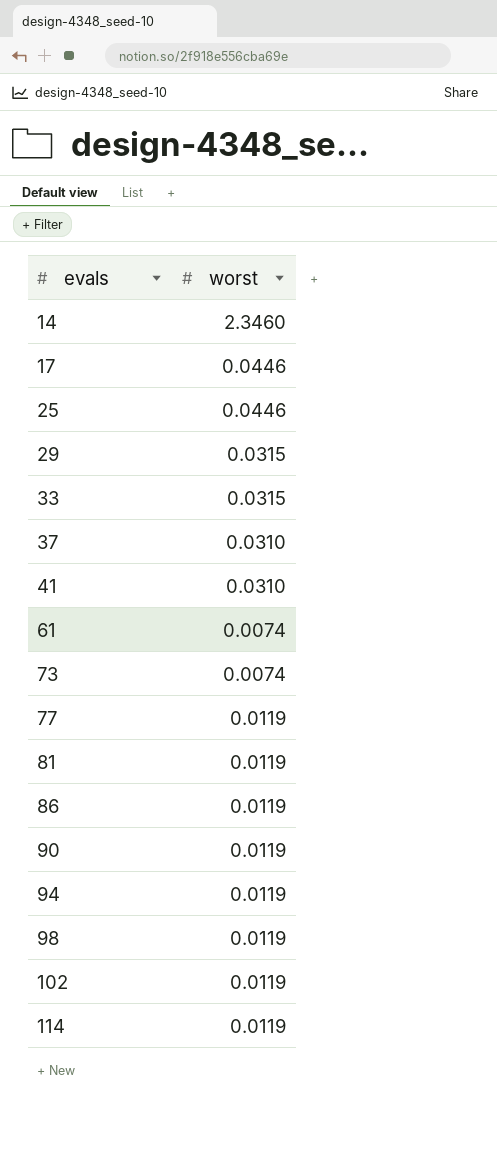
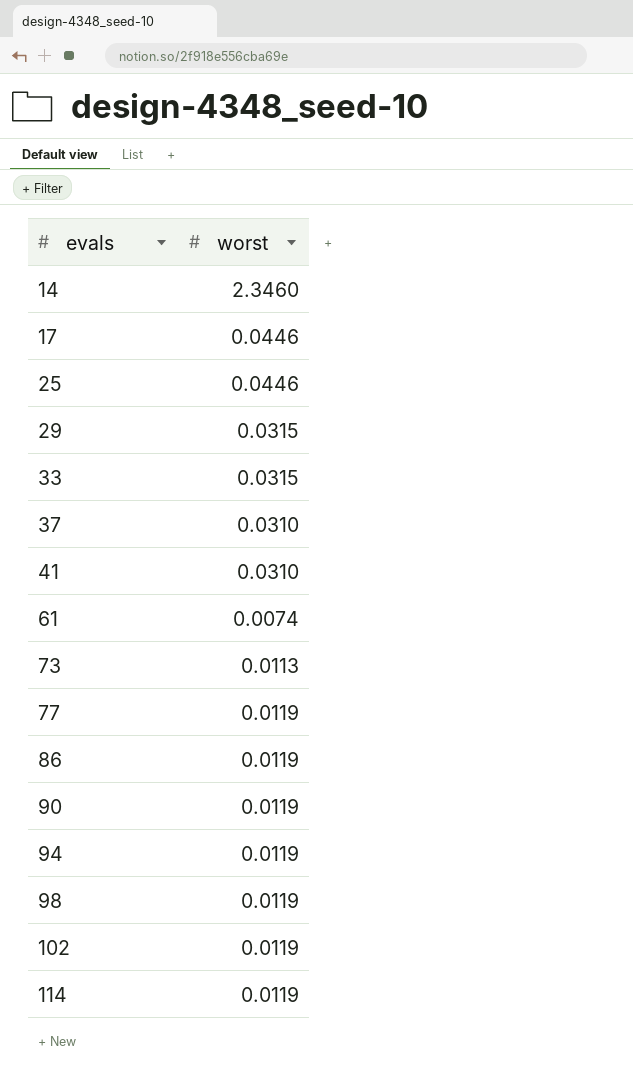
row 81: 0.0119 -> none
73 | worst: 0.0074 -> 0.0113

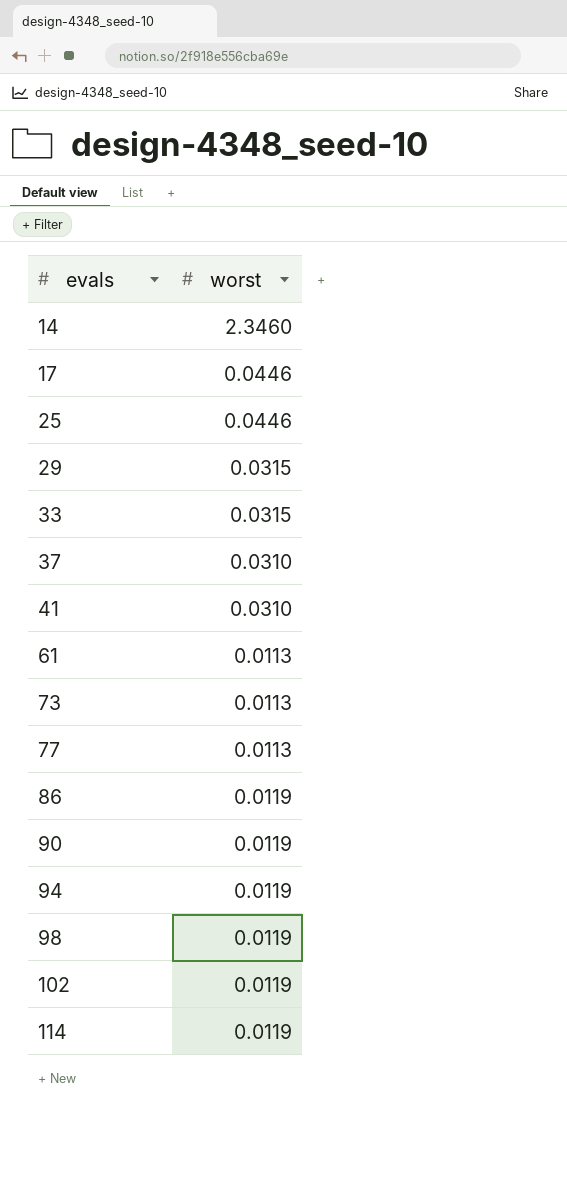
61 | worst: 0.0074 -> 0.0113
77 | worst: 0.0119 -> 0.0113

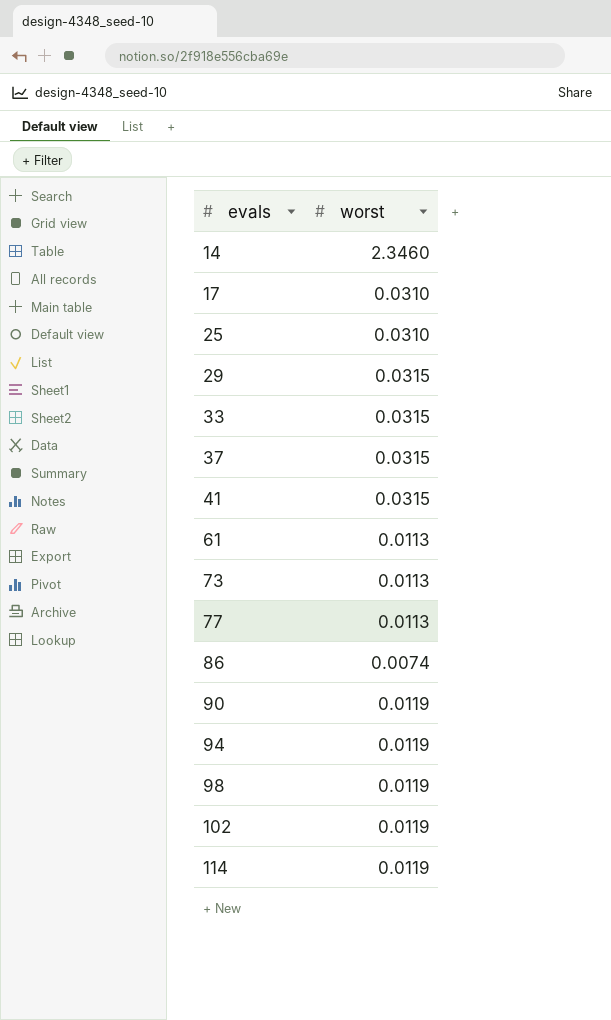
17 | worst: 0.0446 -> 0.0310
25 | worst: 0.0446 -> 0.0310
37 | worst: 0.0310 -> 0.0315
41 | worst: 0.0310 -> 0.0315
86 | worst: 0.0119 -> 0.0074

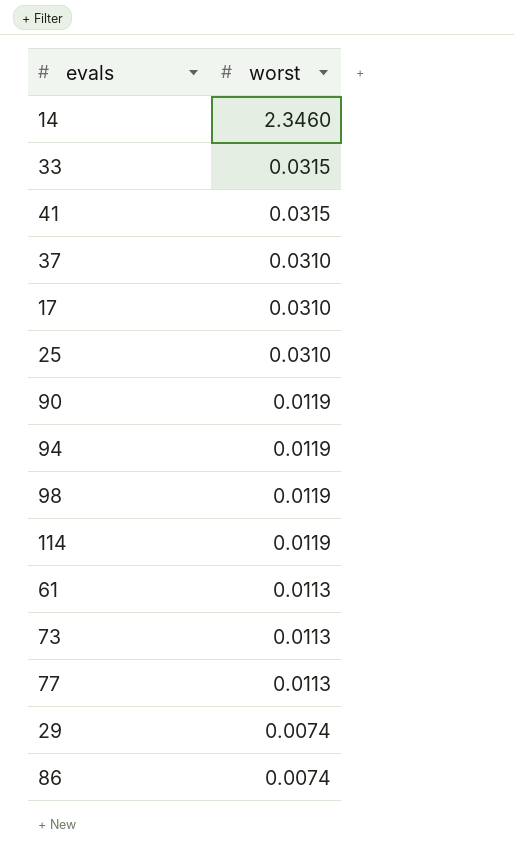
row order: evals ascending -> worst descending
row 102: 0.0119 -> none
37 | worst: 0.0315 -> 0.0310
29 | worst: 0.0315 -> 0.0074

